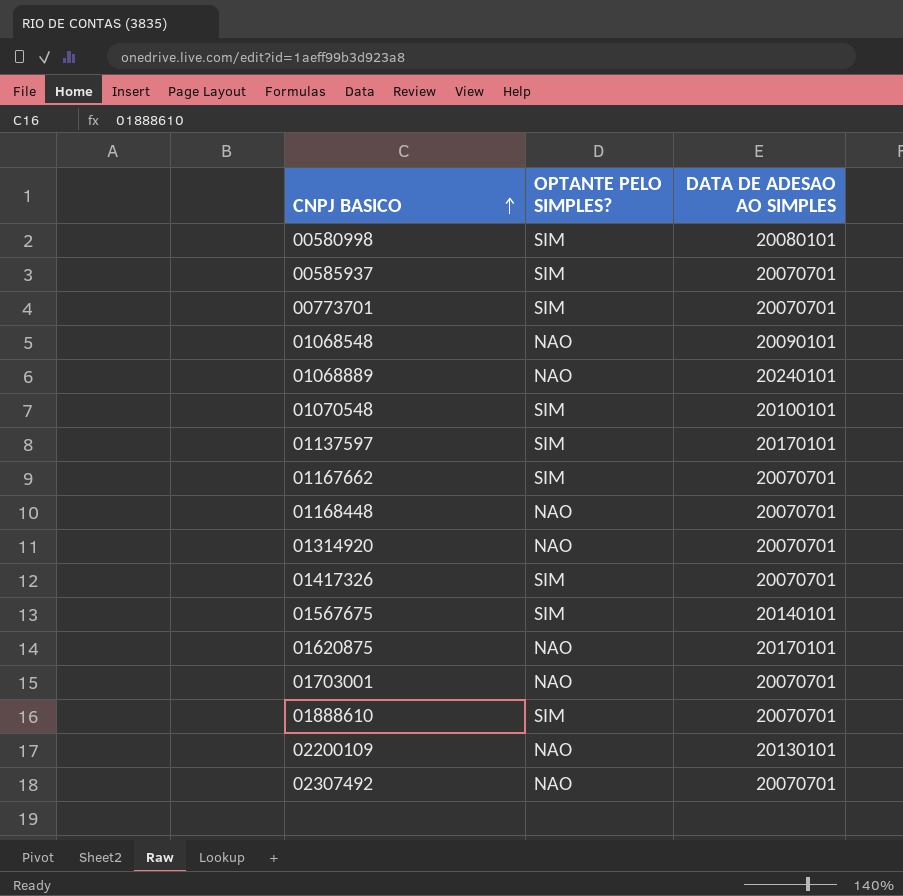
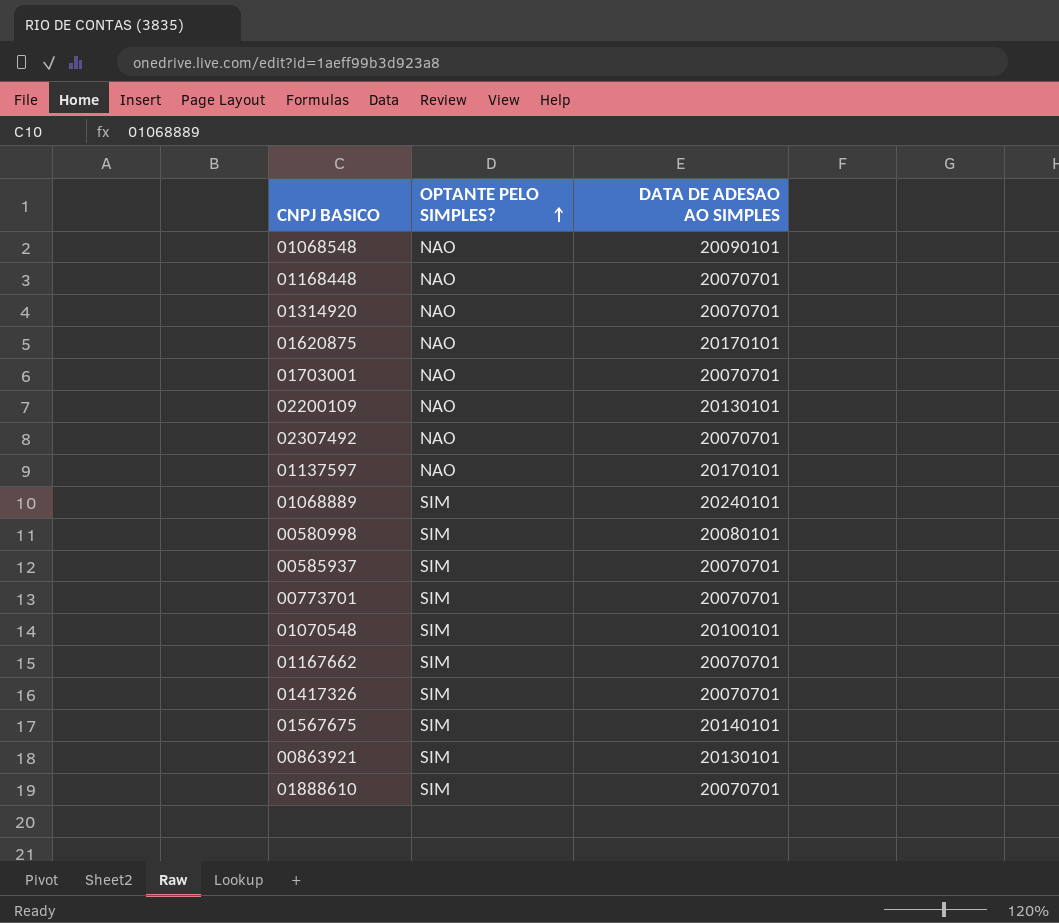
row order: CNPJ BASICO ascending -> OPTANTE PELO SIMPLES? ascending
01137597 | OPTANTE PELO SIMPLES?: SIM -> NAO
01068889 | OPTANTE PELO SIMPLES?: NAO -> SIM
row 00863921: none -> SIM | 20130101

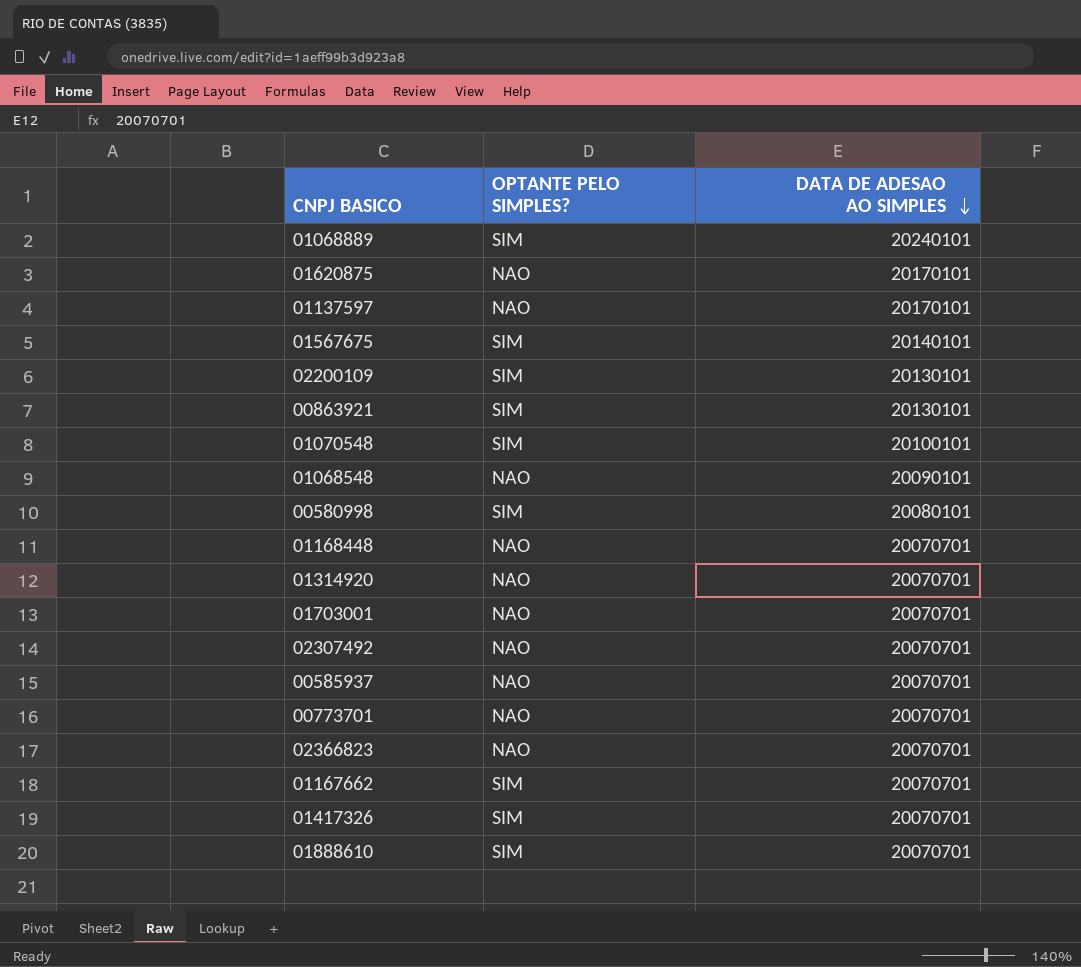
row order: OPTANTE PELO SIMPLES? ascending -> DATA DE ADESAO AO SIMPLES descending
02200109 | OPTANTE PELO SIMPLES?: NAO -> SIM
00585937 | OPTANTE PELO SIMPLES?: SIM -> NAO
00773701 | OPTANTE PELO SIMPLES?: SIM -> NAO
row 02366823: none -> NAO | 20070701

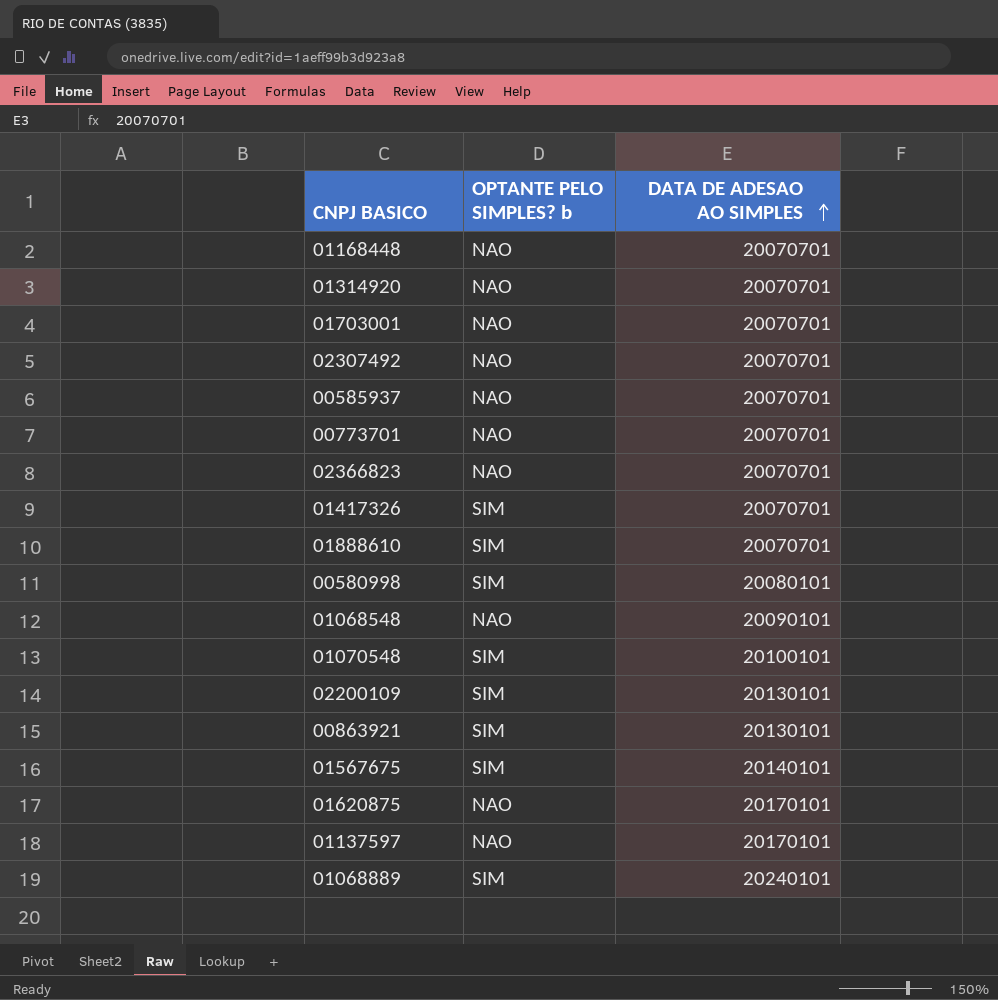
row order: DATA DE ADESAO AO SIMPLES descending -> DATA DE ADESAO AO SIMPLES ascending
column name: OPTANTE PELO SIMPLES? -> OPTANTE PELO SIMPLES? b
row 01167662: SIM | 20070701 -> none

